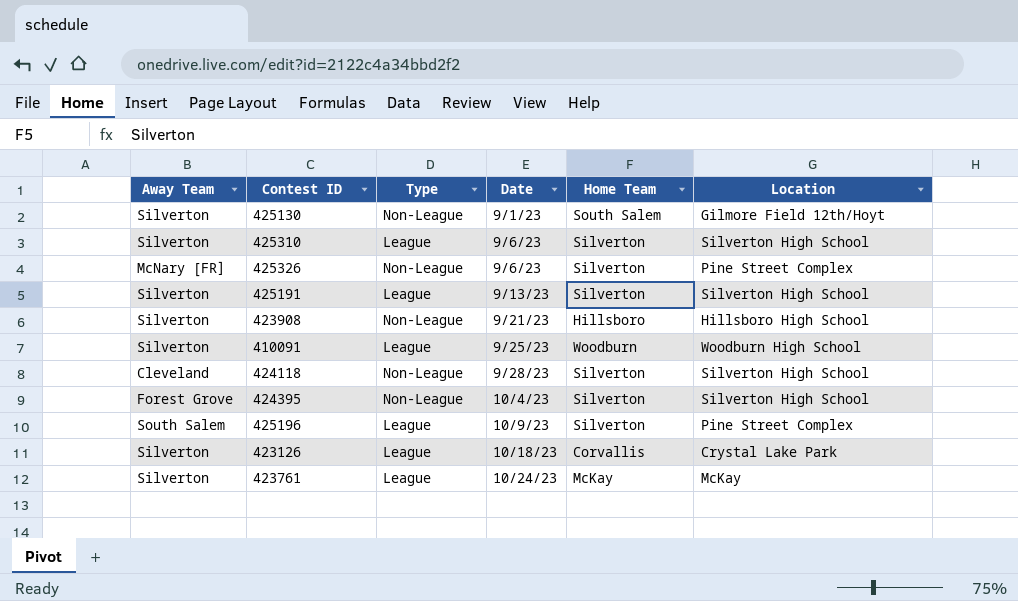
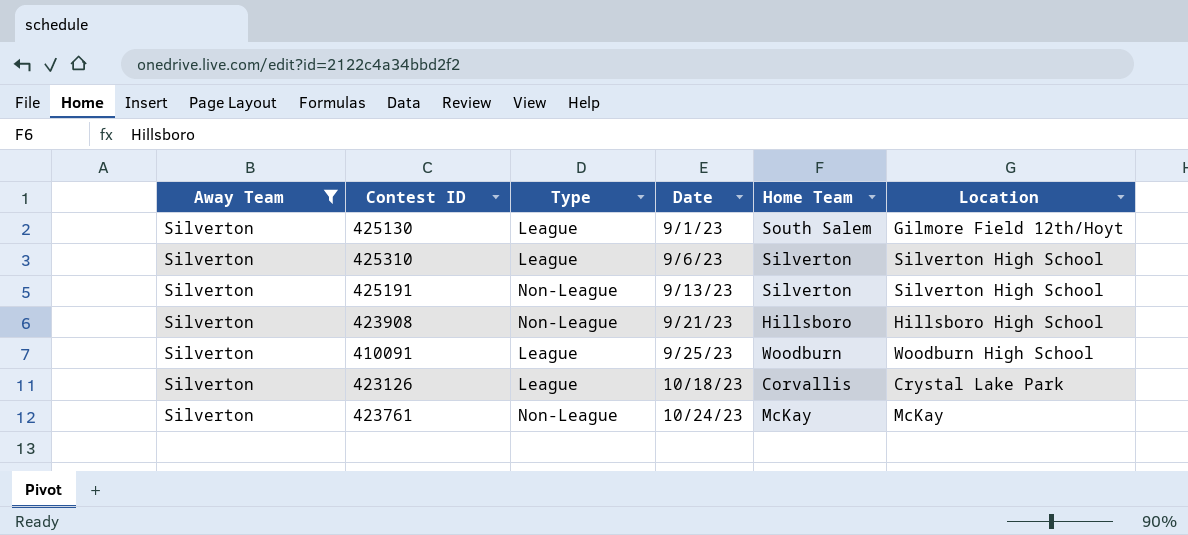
filter: none -> Away Team = Silverton
425130 | Type: Non-League -> League
425191 | Type: League -> Non-League
423761 | Type: League -> Non-League

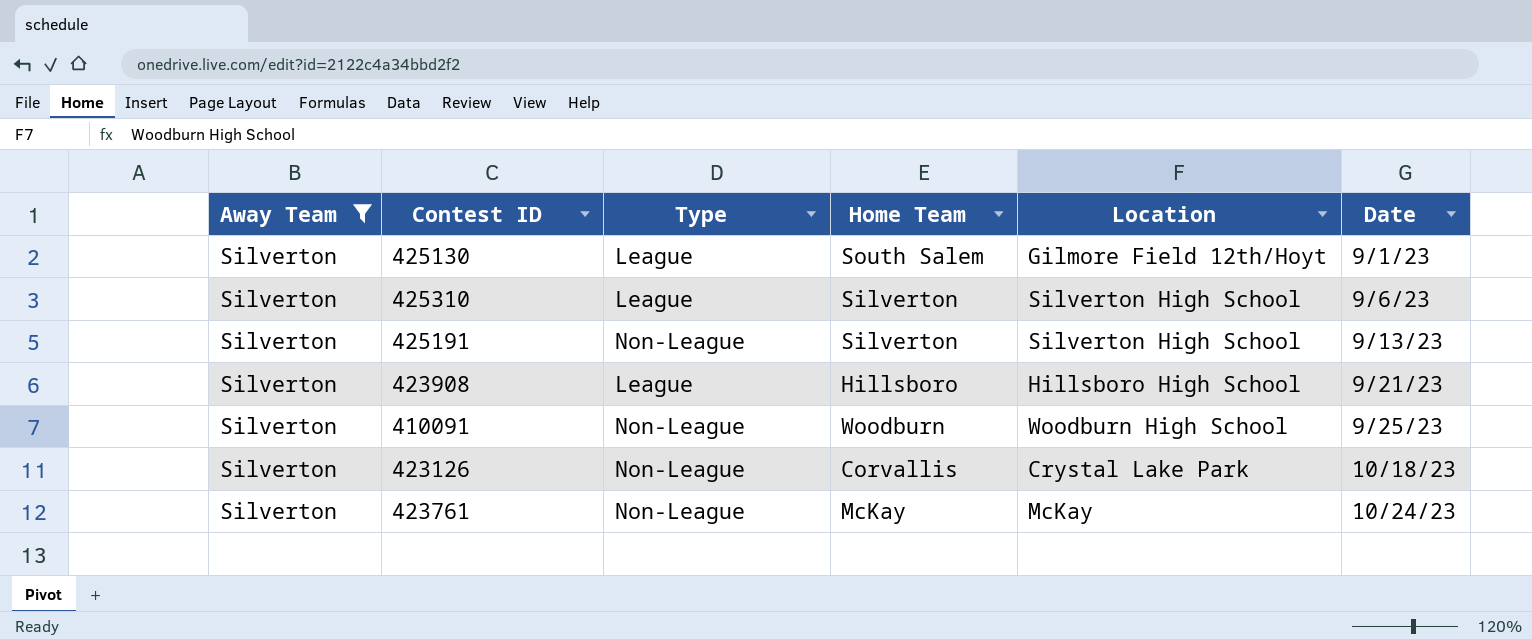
column Date | position: 4 -> 6
423908 | Type: Non-League -> League
410091 | Type: League -> Non-League
423126 | Type: League -> Non-League

